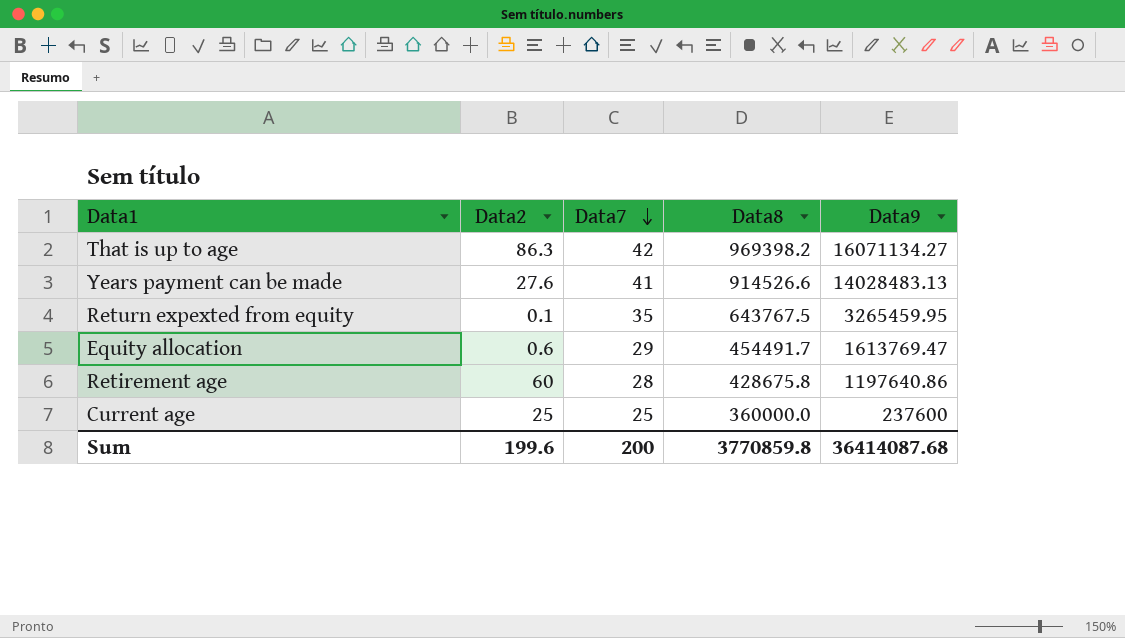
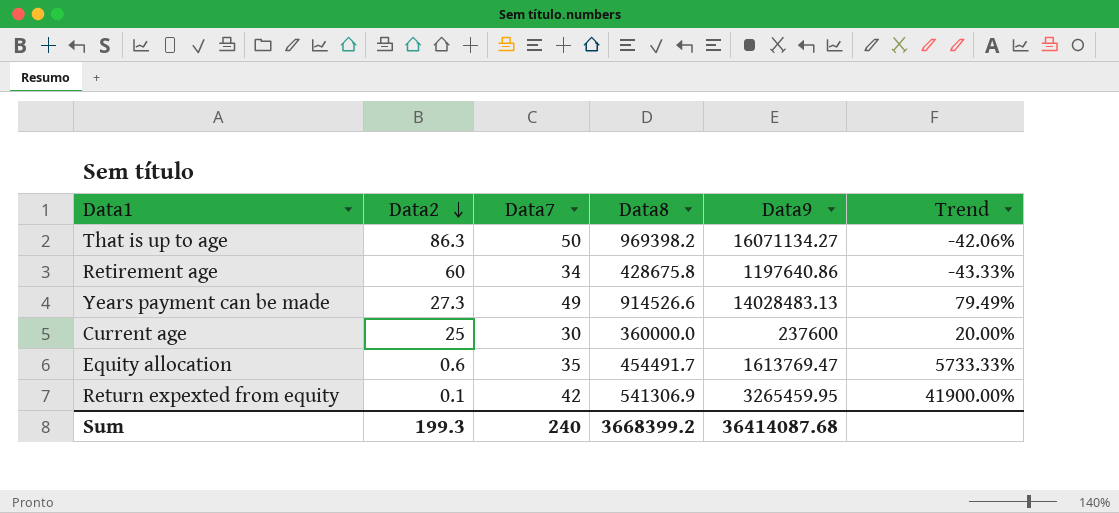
row order: Data7 descending -> Data2 descending
column Trend | formula: none -> ([Data7] - [Data2]) / [Data2]
That is up to age | Data7: 42 -> 50
Retirement age | Data7: 28 -> 34
Years payment can be made | Data2: 27.6 -> 27.3
Years payment can be made | Data7: 41 -> 49
Current age | Data7: 25 -> 30
Equity allocation | Data7: 29 -> 35
Return expexted from equity | Data7: 35 -> 42
Return expexted from equity | Data8: 643767.5 -> 541306.9
Sum | Data2: 199.6 -> 199.3
Sum | Data7: 200 -> 240
Sum | Data8: 3770859.8 -> 3668399.2

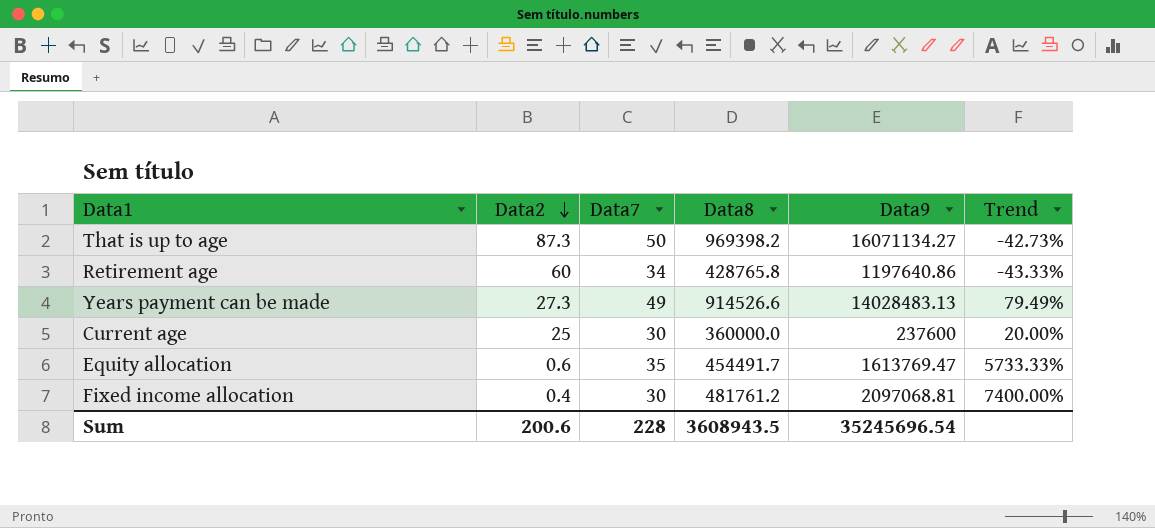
row Return expexted from equity: 0.1 | 42 | 541306.9 | 3265459.95 | 41900.00% -> none
That is up to age | Data2: 86.3 -> 87.3
That is up to age | Trend: -42.06% -> -42.73%
Retirement age | Data8: 428675.8 -> 428765.8
row Fixed income allocation: none -> 0.4 | 30 | 481761.2 | 2097068.81 | 7400.00%
Sum | Data2: 199.3 -> 200.6
Sum | Data7: 240 -> 228
Sum | Data8: 3668399.2 -> 3608943.5
Sum | Data9: 36414087.68 -> 35245696.54

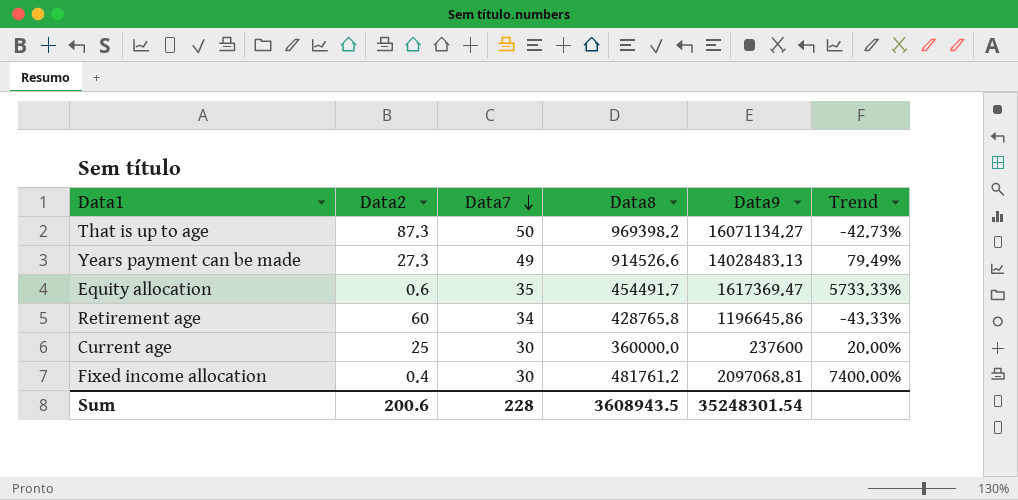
row order: Data2 descending -> Data7 descending
Equity allocation | Data9: 1613769.47 -> 1617369.47
Retirement age | Data9: 1197640.86 -> 1196645.86
Sum | Data9: 35245696.54 -> 35248301.54

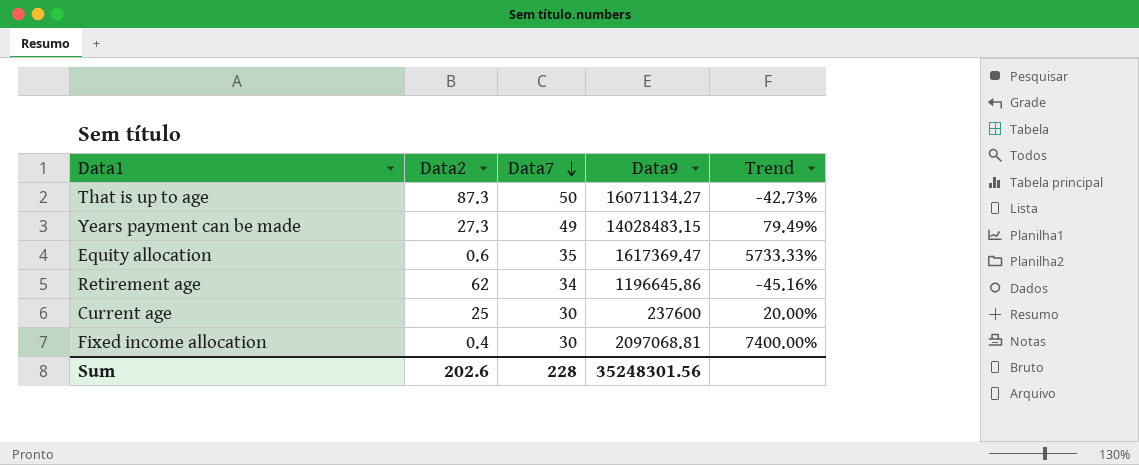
column Data8 | position: 4 -> none
Years payment can be made | Data9: 14028483.13 -> 14028483.15
Retirement age | Data2: 60 -> 62
Retirement age | Trend: -43.33% -> -45.16%
Sum | Data2: 200.6 -> 202.6
Sum | Data9: 35248301.54 -> 35248301.56

